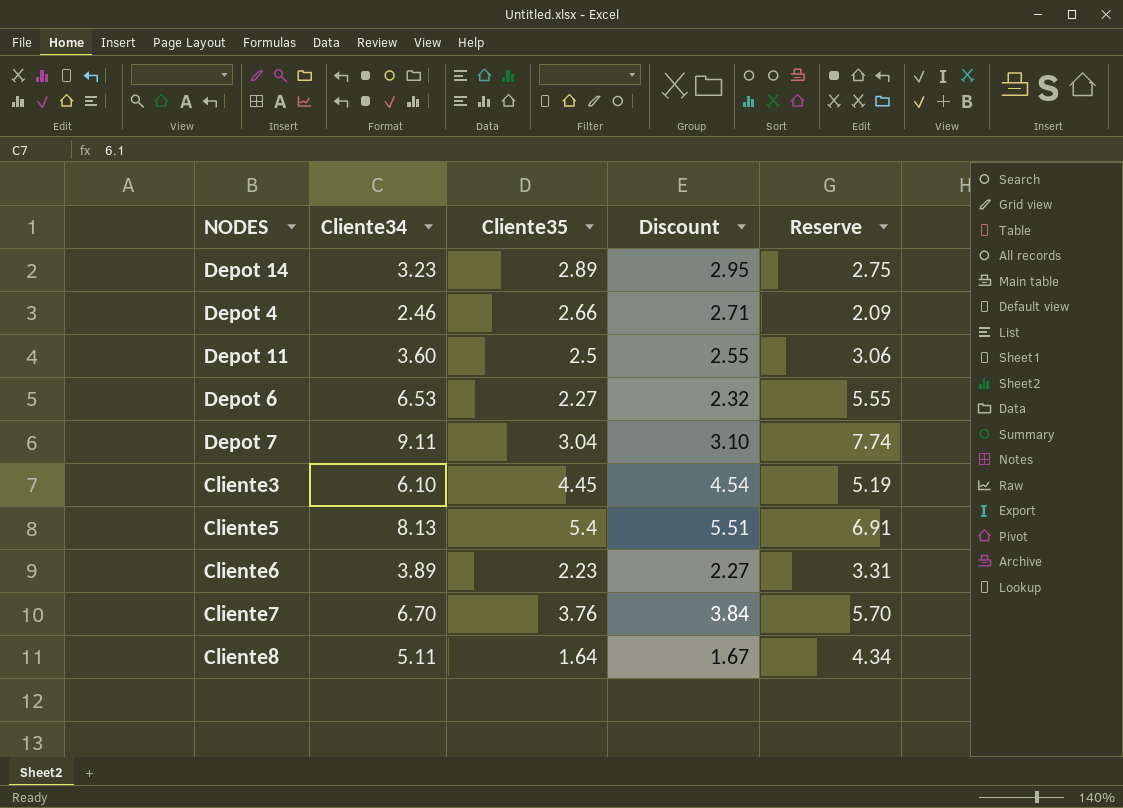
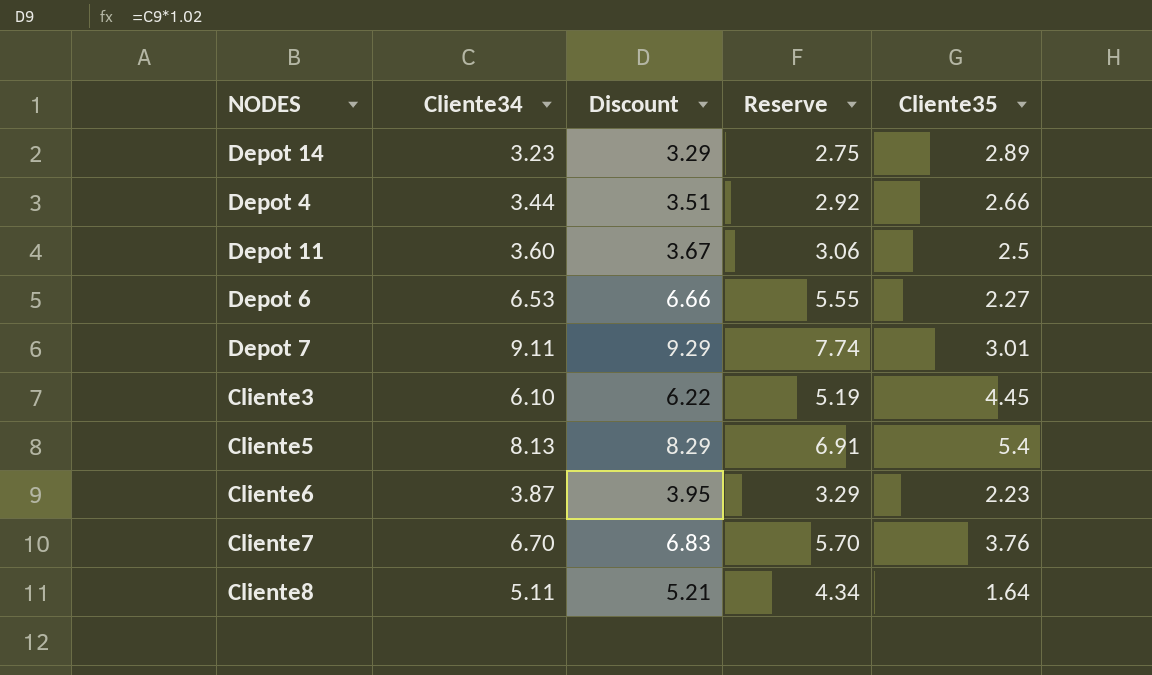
column Discount | formula: [Cliente35] * 1.02 -> [Cliente34] * 1.02
column Cliente35 | position: 3 -> 5
Depot 4 | Cliente34: 2.46 -> 3.44
Depot 4 | Reserve: 2.09 -> 2.92
Depot 7 | Cliente35: 3.04 -> 3.01
Cliente6 | Cliente34: 3.89 -> 3.87
Cliente6 | Reserve: 3.31 -> 3.29

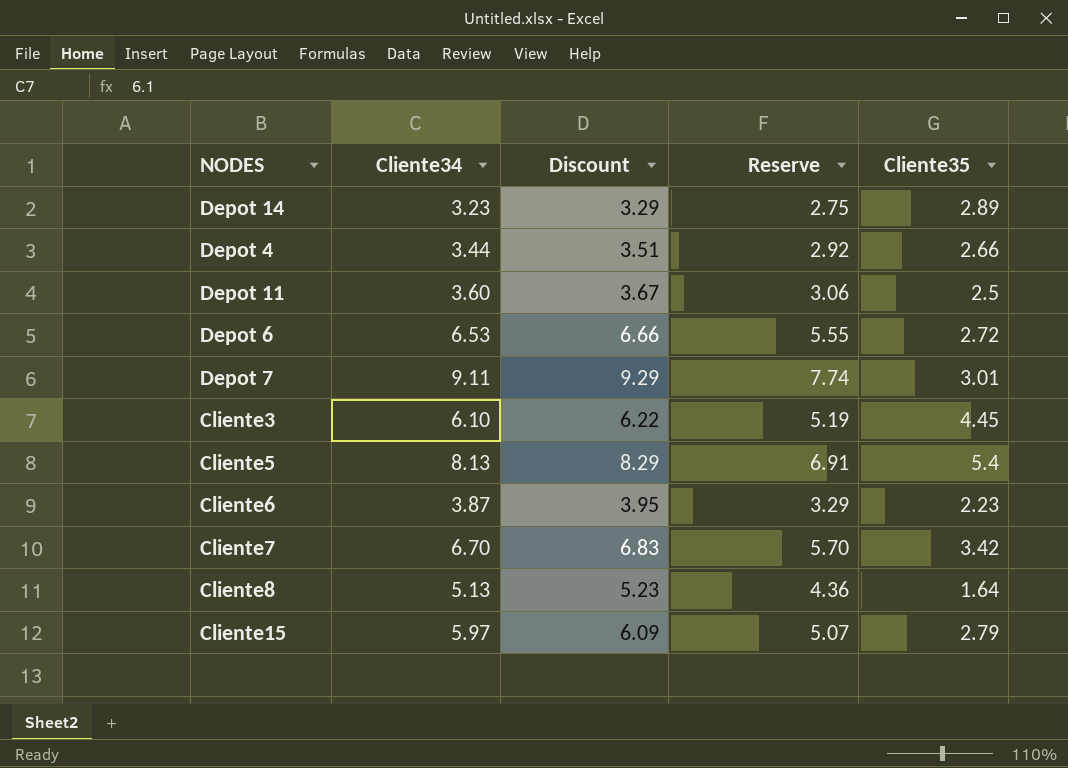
Depot 6 | Cliente35: 2.27 -> 2.72
Cliente7 | Cliente35: 3.76 -> 3.42
Cliente8 | Cliente34: 5.11 -> 5.13
Cliente8 | Discount: 5.21 -> 5.23
Cliente8 | Reserve: 4.34 -> 4.36
row Cliente15: none -> 5.97 | 6.09 | 5.07 | 2.79

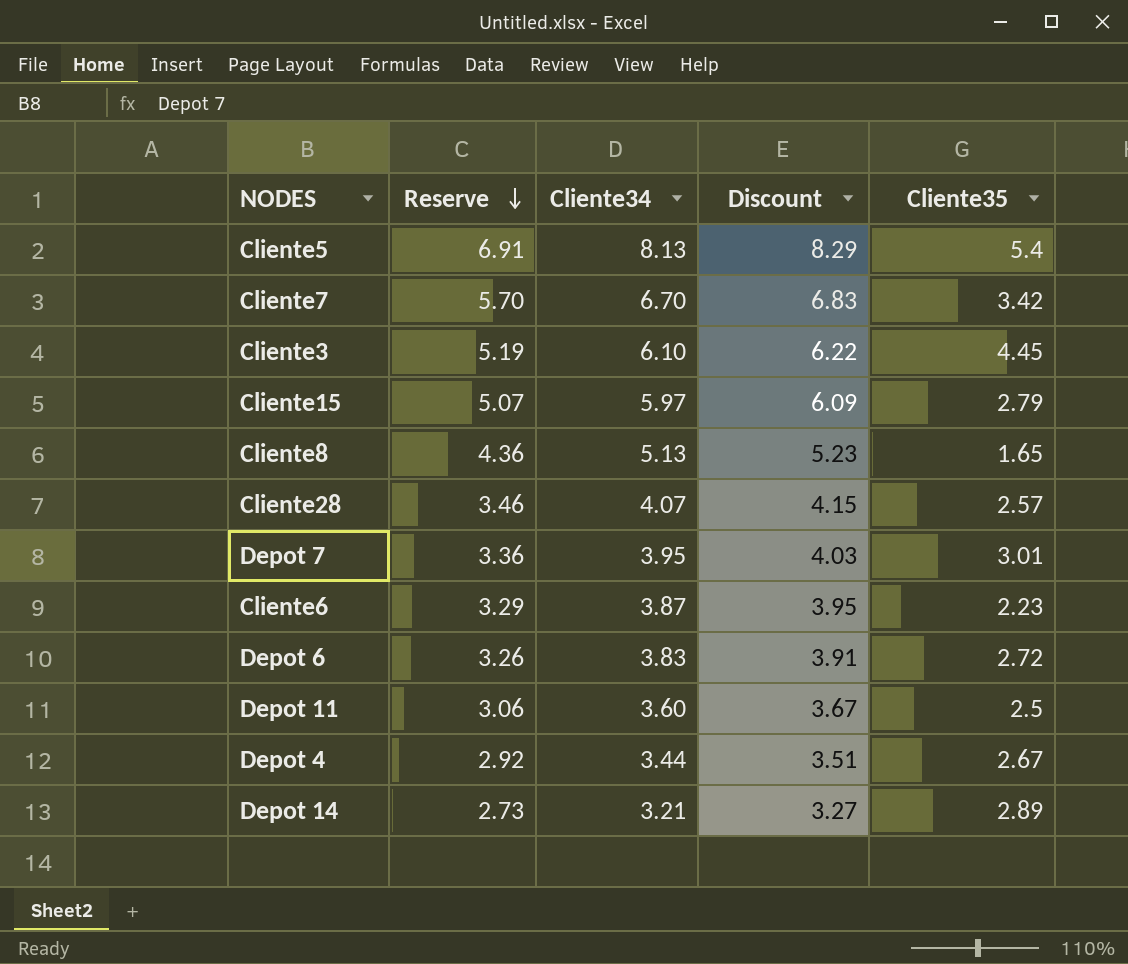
row order: none -> Reserve descending
column Reserve | position: 4 -> 2
Cliente8 | Cliente35: 1.64 -> 1.65
row Cliente28: none -> 3.46 | 4.07 | 4.15 | 2.57
Depot 7 | Reserve: 7.74 -> 3.36
Depot 7 | Cliente34: 9.11 -> 3.95
Depot 7 | Discount: 9.29 -> 4.03
Depot 6 | Reserve: 5.55 -> 3.26
Depot 6 | Cliente34: 6.53 -> 3.83
Depot 6 | Discount: 6.66 -> 3.91
Depot 4 | Cliente35: 2.66 -> 2.67
Depot 14 | Reserve: 2.75 -> 2.73
Depot 14 | Cliente34: 3.23 -> 3.21
Depot 14 | Discount: 3.29 -> 3.27

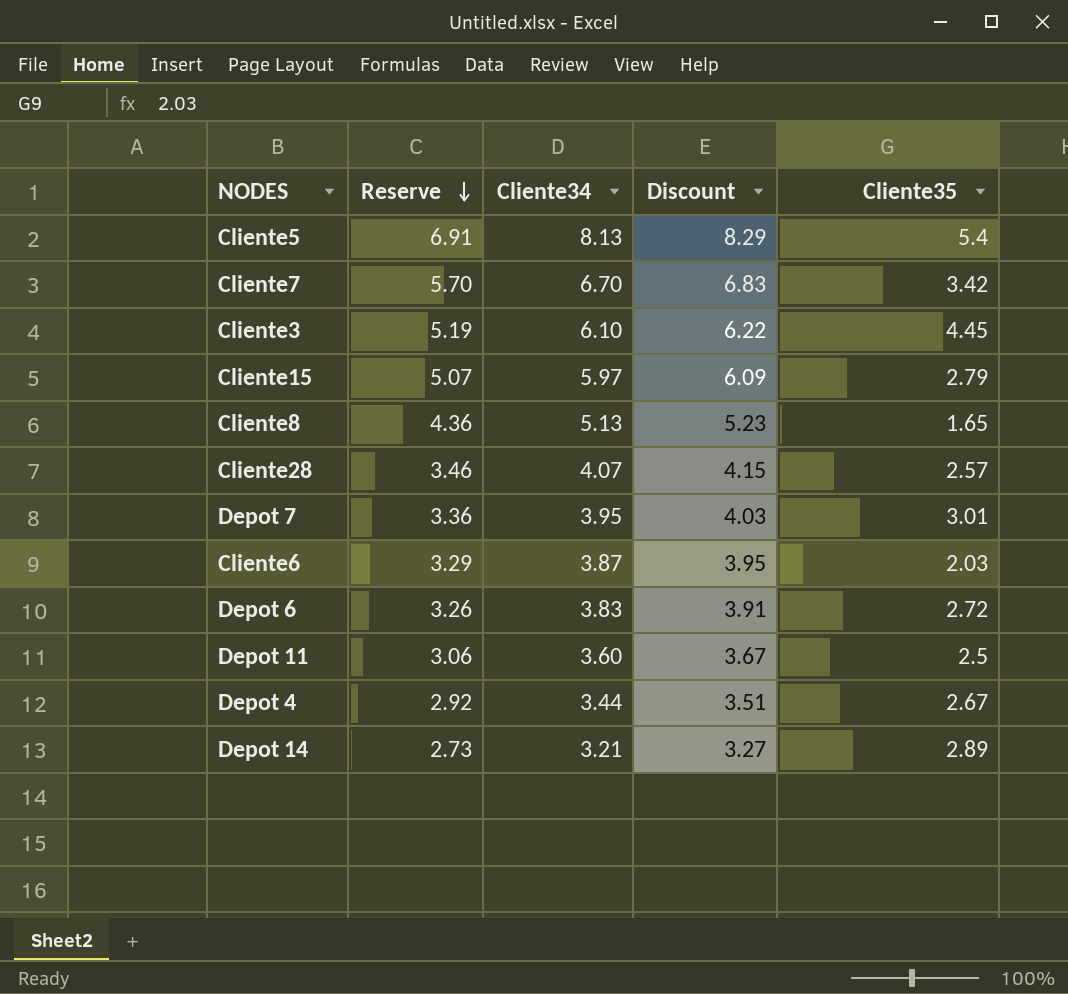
Cliente6 | Cliente35: 2.23 -> 2.03

